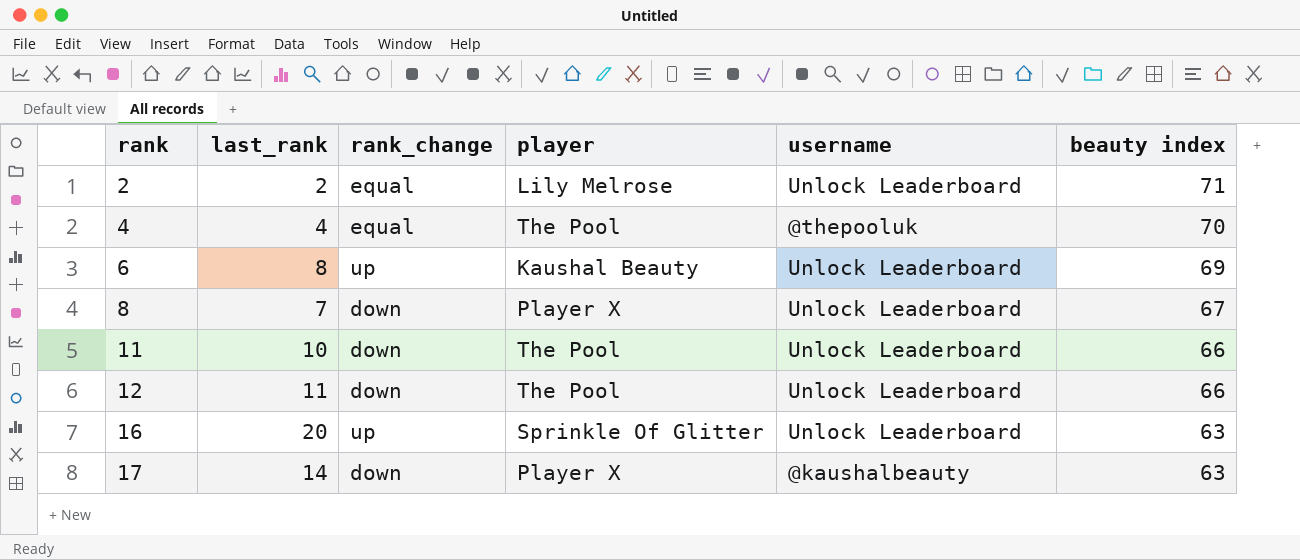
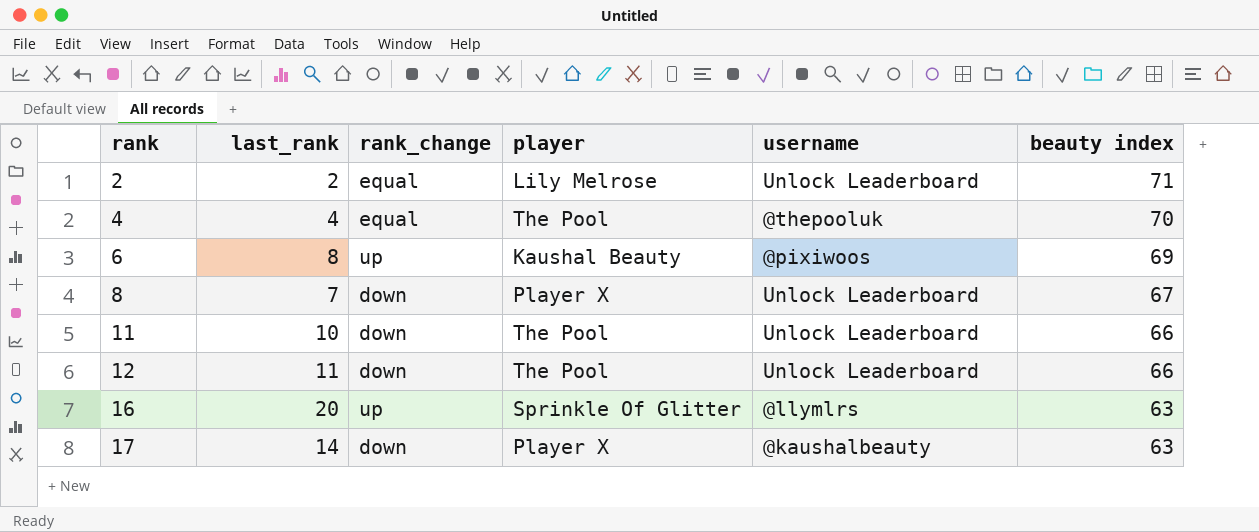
6 | username: Unlock Leaderboard -> @pixiwoos
16 | username: Unlock Leaderboard -> @llymlrs

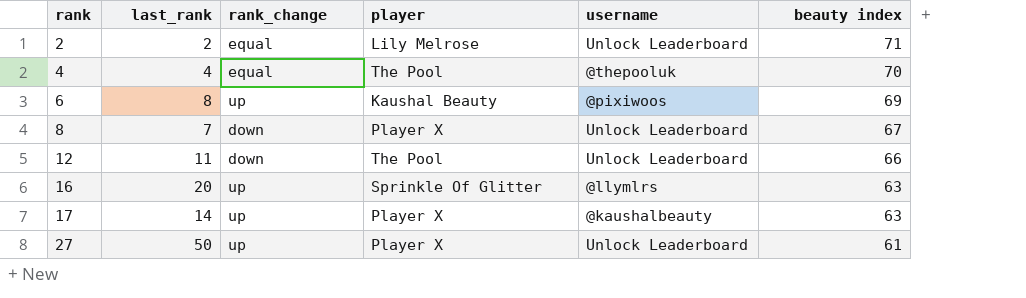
row 11: 10 | down | The Pool | Unlock Leaderboard | 66 -> none
17 | rank_change: down -> up
row 27: none -> 50 | up | Player X | Unlock Leaderboard | 61

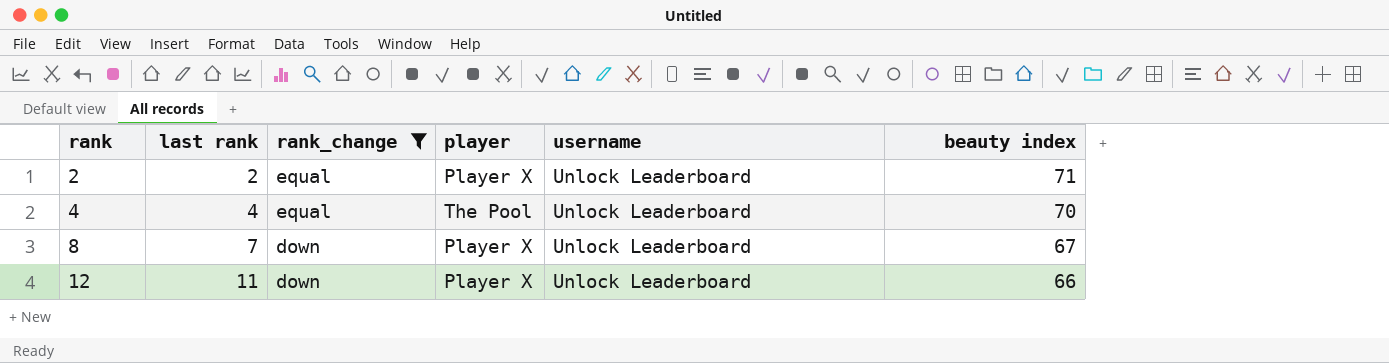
filter: none -> rank_change != up
column name: last_rank -> last rank
2 | player: Lily Melrose -> Player X
4 | username: @thepooluk -> Unlock Leaderboard
12 | player: The Pool -> Player X

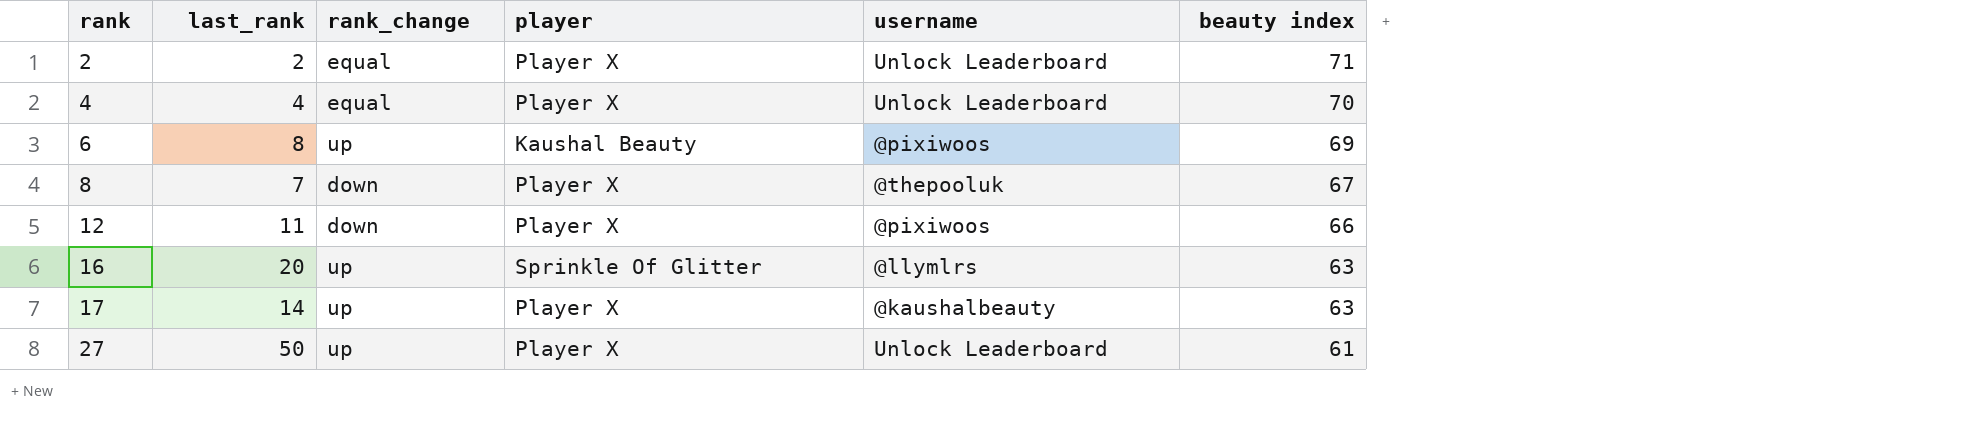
filter: rank_change != up -> none
column name: last rank -> last_rank
4 | player: The Pool -> Player X
8 | username: Unlock Leaderboard -> @thepooluk
12 | username: Unlock Leaderboard -> @pixiwoos

